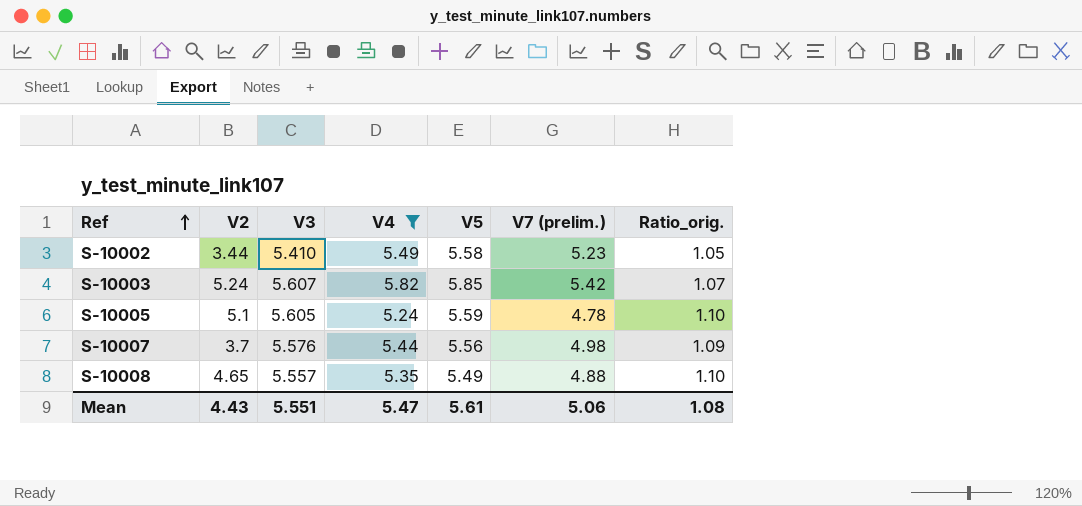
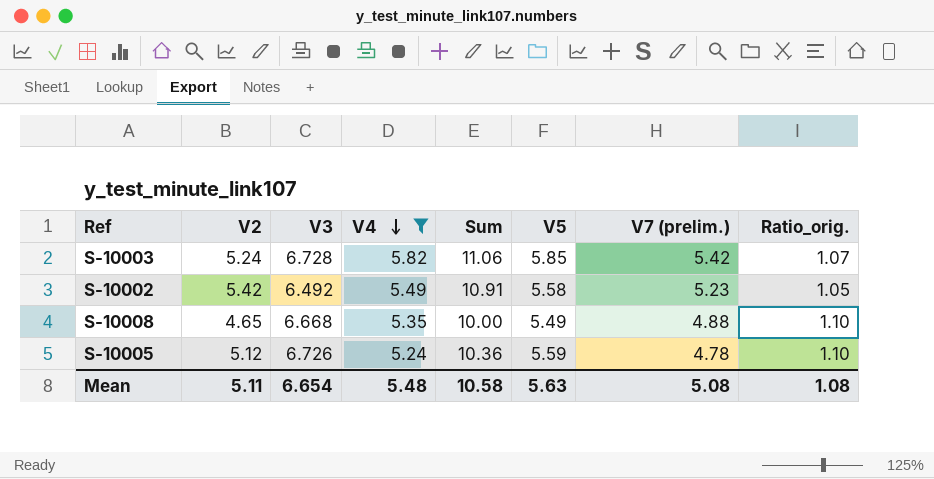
row order: Ref ascending -> V4 descending
column Sum | formula: none -> [V2] + [V4]
row S-10007: 3.7 | 5.576 | 5.44 | 5.56 | 4.98 | 1.09 -> none
S-10003 | V3: 5.607 -> 6.728
S-10002 | V2: 3.44 -> 5.42
S-10002 | V3: 5.410 -> 6.492
S-10008 | V3: 5.557 -> 6.668
S-10005 | V2: 5.1 -> 5.12
S-10005 | V3: 5.605 -> 6.726
Mean | V2: 4.43 -> 5.11
Mean | V3: 5.551 -> 6.654
Mean | V4: 5.47 -> 5.48
Mean | V5: 5.61 -> 5.63
Mean | V7 (prelim.): 5.06 -> 5.08

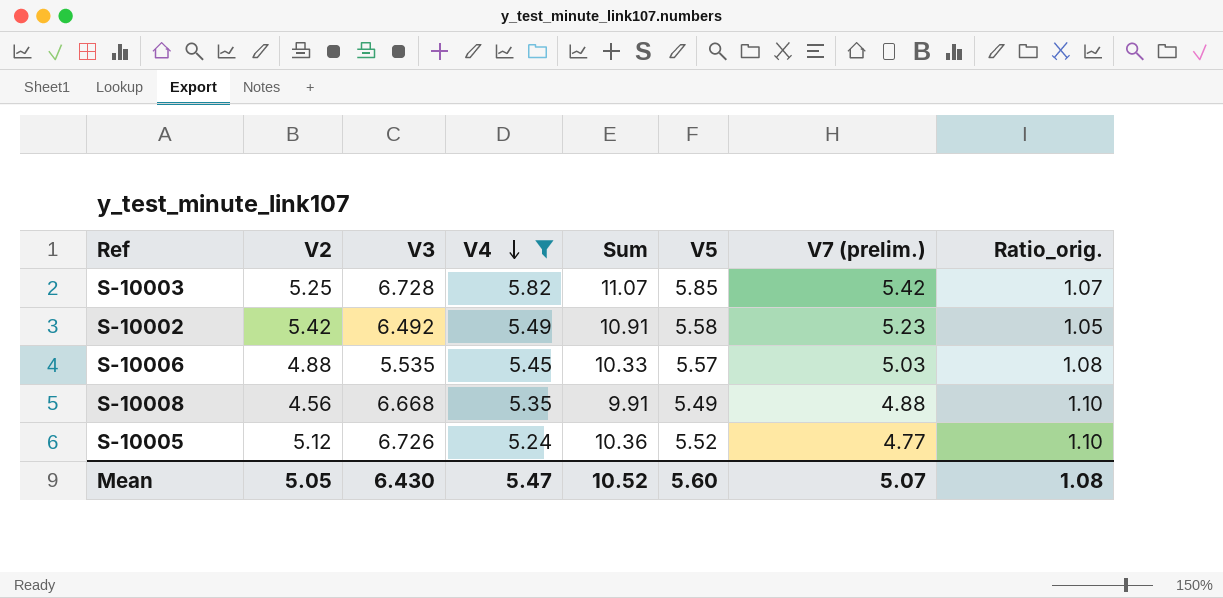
S-10003 | V2: 5.24 -> 5.25
S-10003 | Sum: 11.06 -> 11.07
row S-10006: none -> 4.88 | 5.535 | 5.45 | 10.33 | 5.57 | 5.03 | 1.08
S-10008 | V2: 4.65 -> 4.56
S-10008 | Sum: 10.00 -> 9.91
S-10005 | V5: 5.59 -> 5.52
S-10005 | V7 (prelim.): 4.78 -> 4.77
Mean | V2: 5.11 -> 5.05
Mean | V3: 6.654 -> 6.430
Mean | V4: 5.48 -> 5.47
Mean | Sum: 10.58 -> 10.52
Mean | V5: 5.63 -> 5.60
Mean | V7 (prelim.): 5.08 -> 5.07

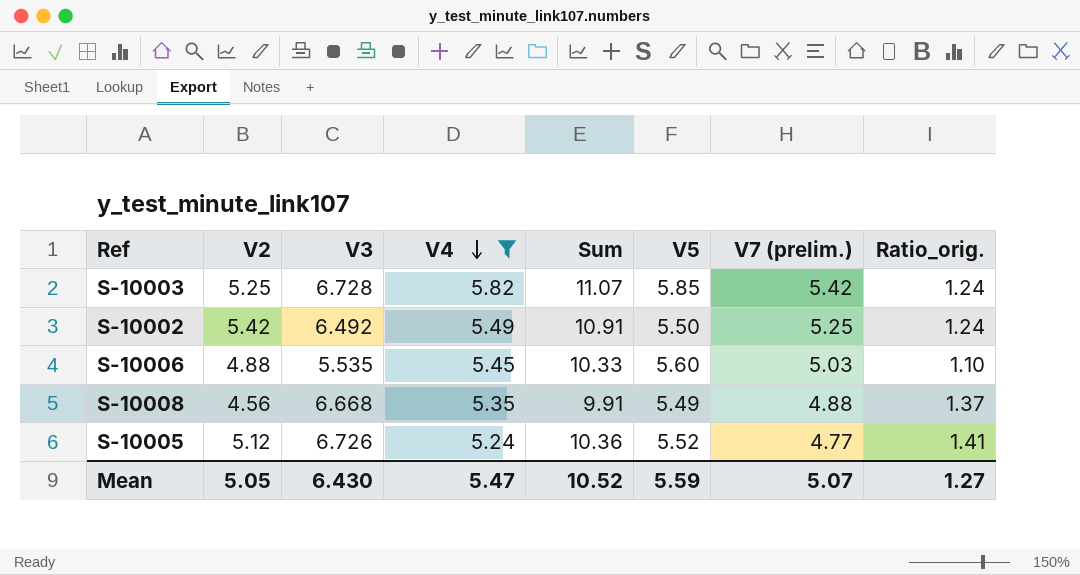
column Ratio_orig. | formula: [V4] / [V7 (prelim.)] -> [V3] / [V7 (prelim.)]
S-10002 | V5: 5.58 -> 5.50
S-10002 | V7 (prelim.): 5.23 -> 5.25
S-10006 | V5: 5.57 -> 5.60
Mean | V5: 5.60 -> 5.59
Mean | Ratio_orig.: 1.08 -> 1.27

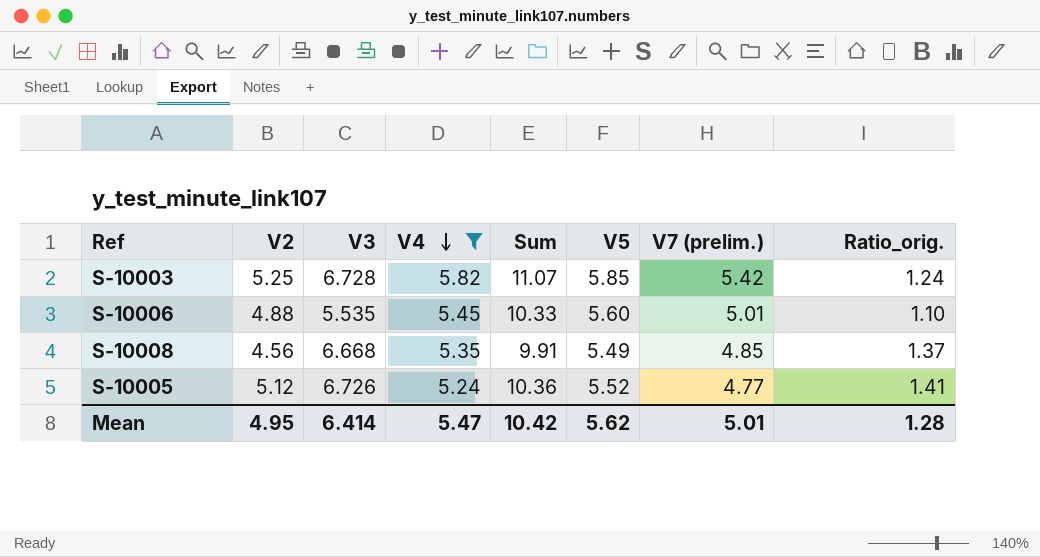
row S-10002: 5.42 | 6.492 | 5.49 | 10.91 | 5.50 | 5.25 | 1.24 -> none
S-10006 | V7 (prelim.): 5.03 -> 5.01
S-10008 | V7 (prelim.): 4.88 -> 4.85
Mean | V2: 5.05 -> 4.95
Mean | V3: 6.430 -> 6.414
Mean | Sum: 10.52 -> 10.42
Mean | V5: 5.59 -> 5.62
Mean | V7 (prelim.): 5.07 -> 5.01
Mean | Ratio_orig.: 1.27 -> 1.28

